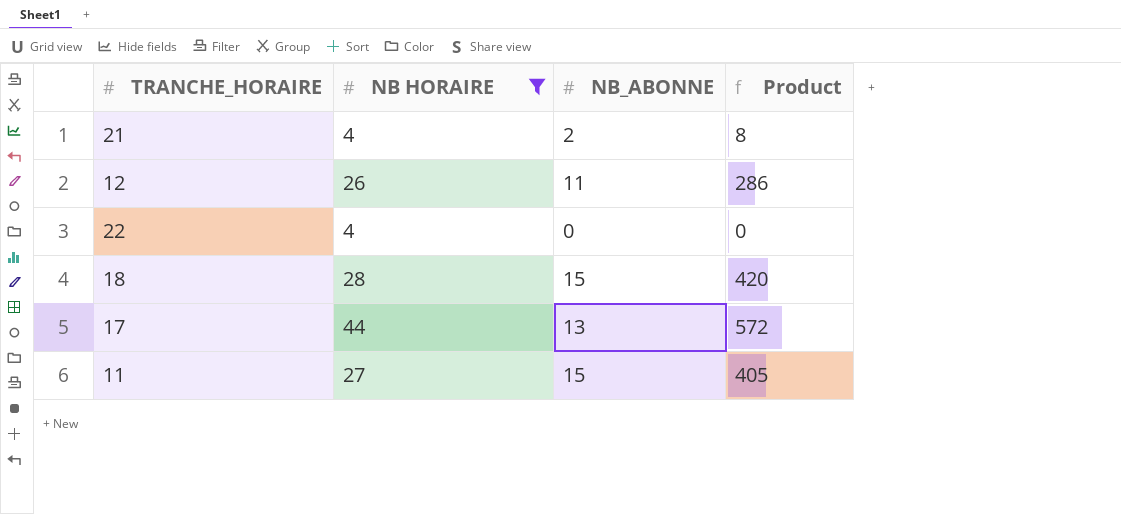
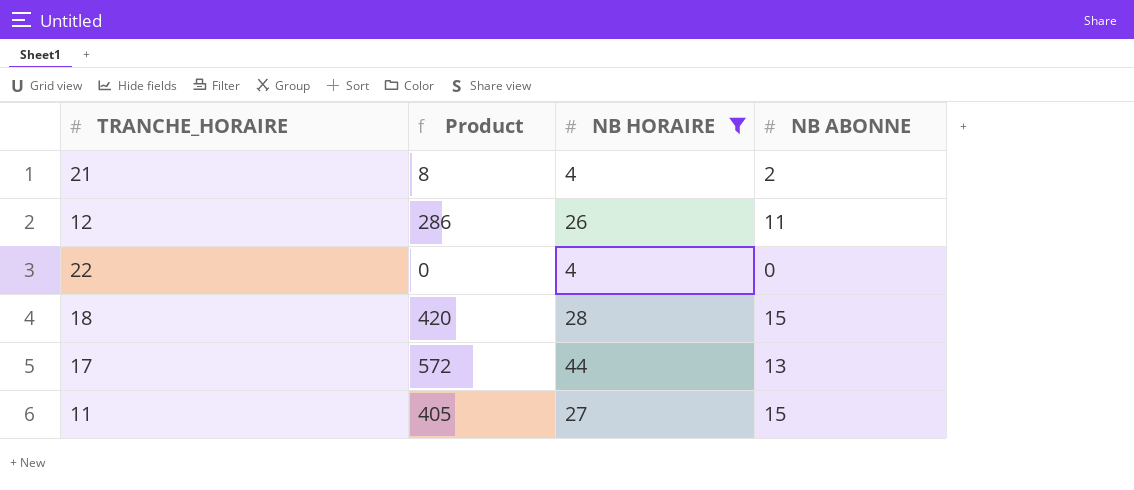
column Product | position: 4 -> 2
column name: NB_ABONNE -> NB ABONNE

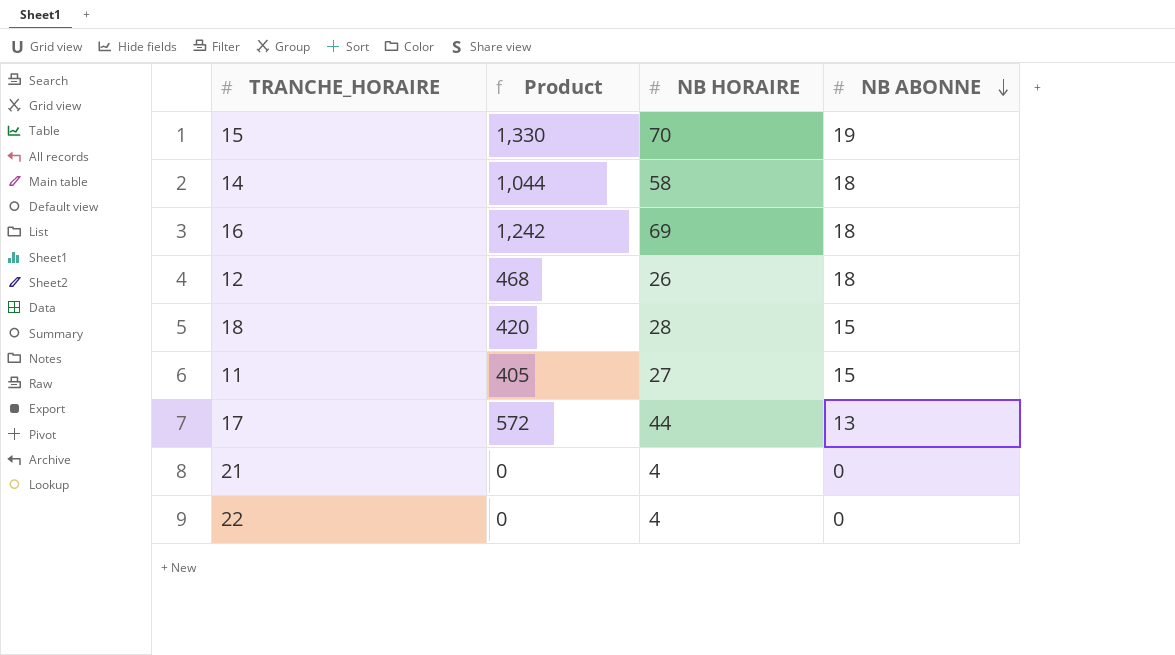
filter: NB HORAIRE <= 44 -> none
row order: none -> NB ABONNE descending
12 | Product: 286 -> 468
12 | NB ABONNE: 11 -> 18
21 | Product: 8 -> 0
21 | NB ABONNE: 2 -> 0

